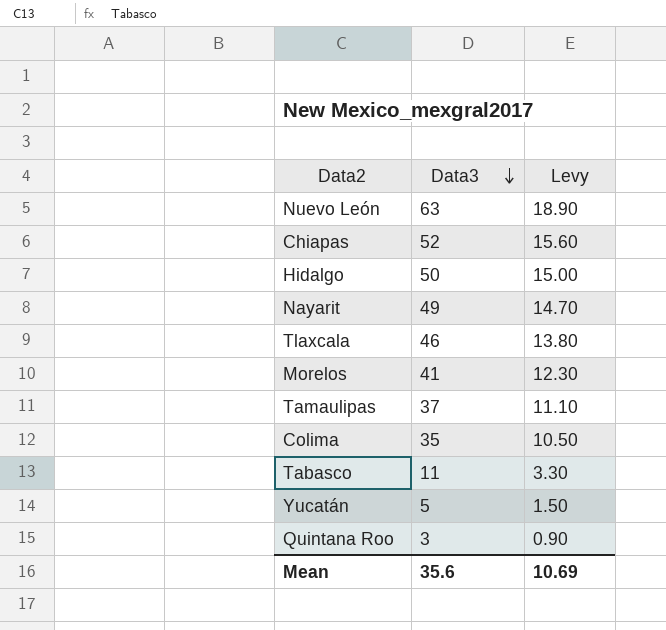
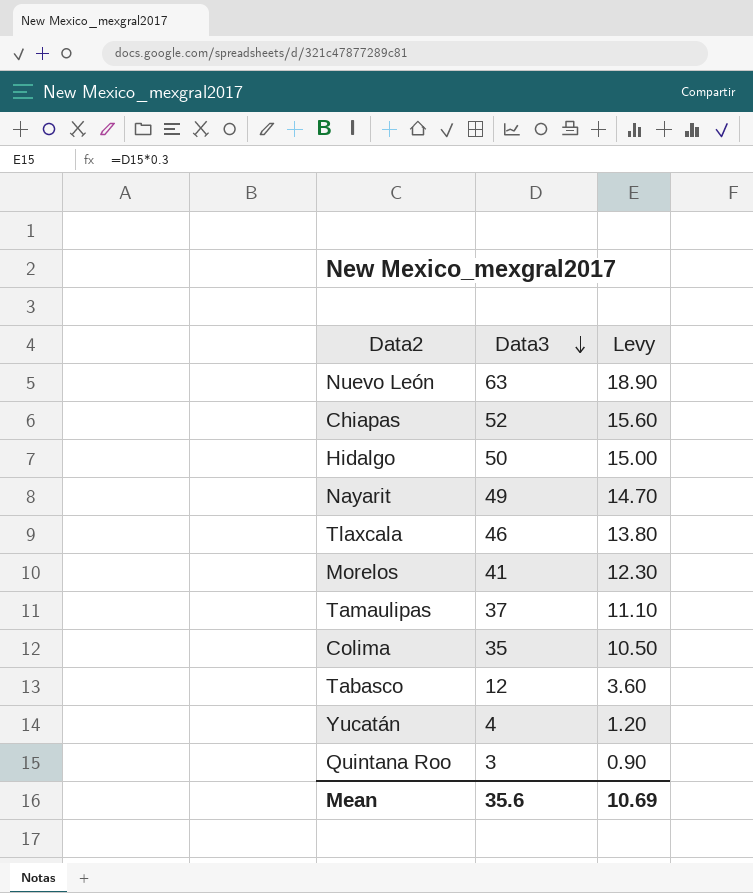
Tabasco | Data3: 11 -> 12
Tabasco | Levy: 3.30 -> 3.60
Yucatán | Data3: 5 -> 4
Yucatán | Levy: 1.50 -> 1.20

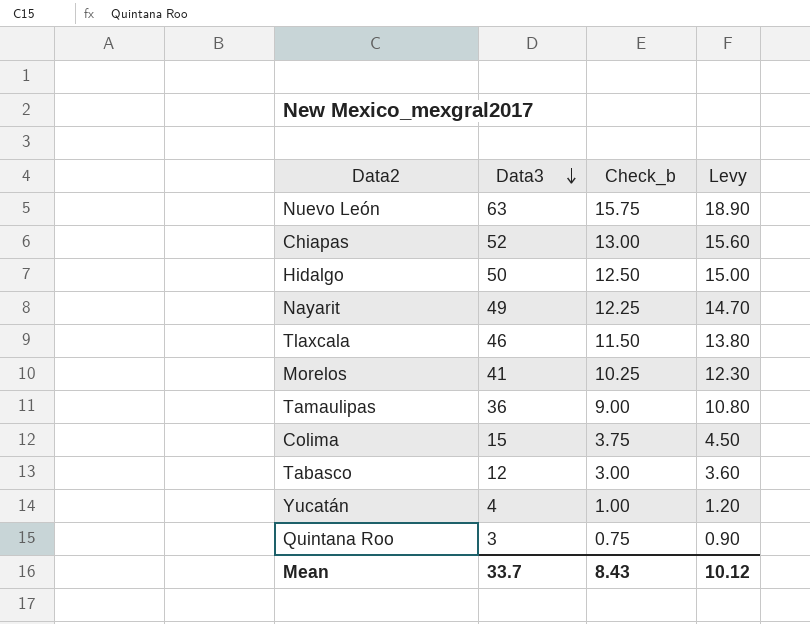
column Check_b | formula: none -> [Data3] * 0.25
Tamaulipas | Data3: 37 -> 36
Tamaulipas | Levy: 11.10 -> 10.80
Colima | Data3: 35 -> 15
Colima | Levy: 10.50 -> 4.50
Mean | Data3: 35.6 -> 33.7
Mean | Levy: 10.69 -> 10.12

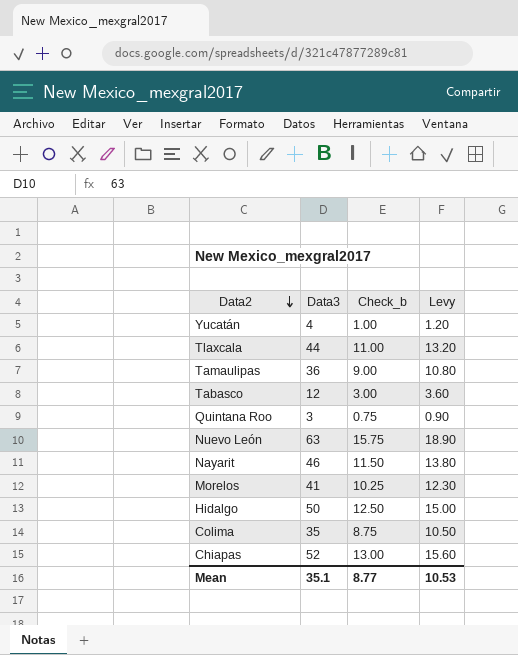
row order: Data3 descending -> Data2 descending
Tlaxcala | Data3: 46 -> 44
Tlaxcala | Check_b: 11.50 -> 11.00
Tlaxcala | Levy: 13.80 -> 13.20
Nayarit | Data3: 49 -> 46
Nayarit | Check_b: 12.25 -> 11.50
Nayarit | Levy: 14.70 -> 13.80
Colima | Data3: 15 -> 35
Colima | Check_b: 3.75 -> 8.75
Colima | Levy: 4.50 -> 10.50
Mean | Data3: 33.7 -> 35.1
Mean | Check_b: 8.43 -> 8.77
Mean | Levy: 10.12 -> 10.53

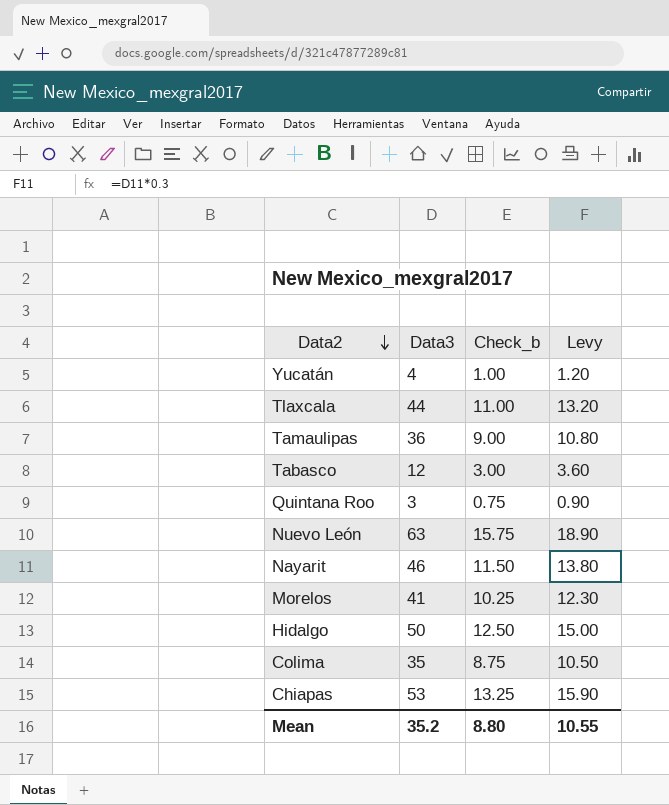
Chiapas | Data3: 52 -> 53
Chiapas | Check_b: 13.00 -> 13.25
Chiapas | Levy: 15.60 -> 15.90
Mean | Data3: 35.1 -> 35.2
Mean | Check_b: 8.77 -> 8.80
Mean | Levy: 10.53 -> 10.55

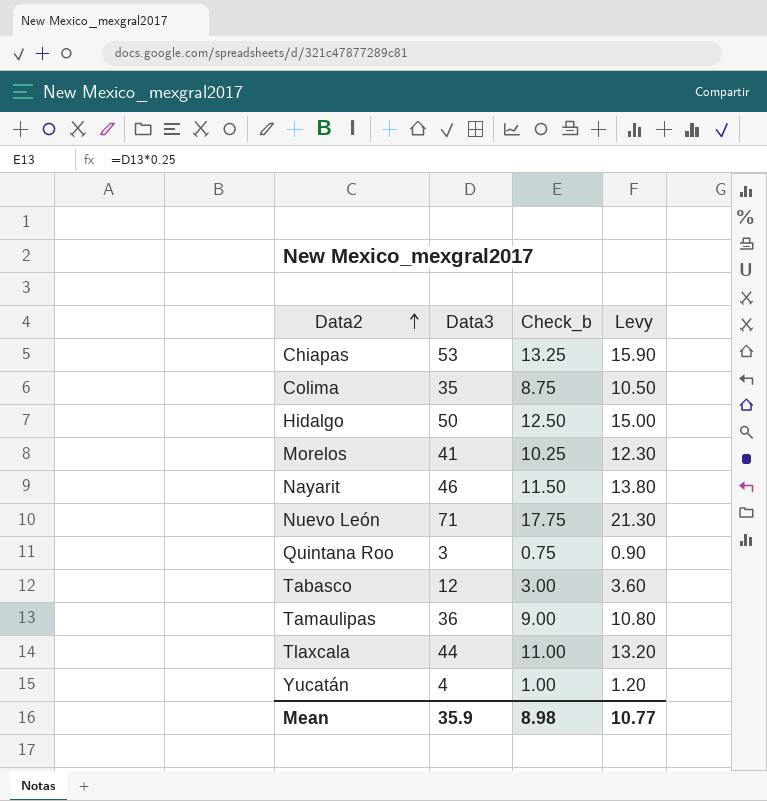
row order: Data2 descending -> Data2 ascending
Nuevo León | Data3: 63 -> 71
Nuevo León | Check_b: 15.75 -> 17.75
Nuevo León | Levy: 18.90 -> 21.30
Mean | Data3: 35.2 -> 35.9
Mean | Check_b: 8.80 -> 8.98
Mean | Levy: 10.55 -> 10.77

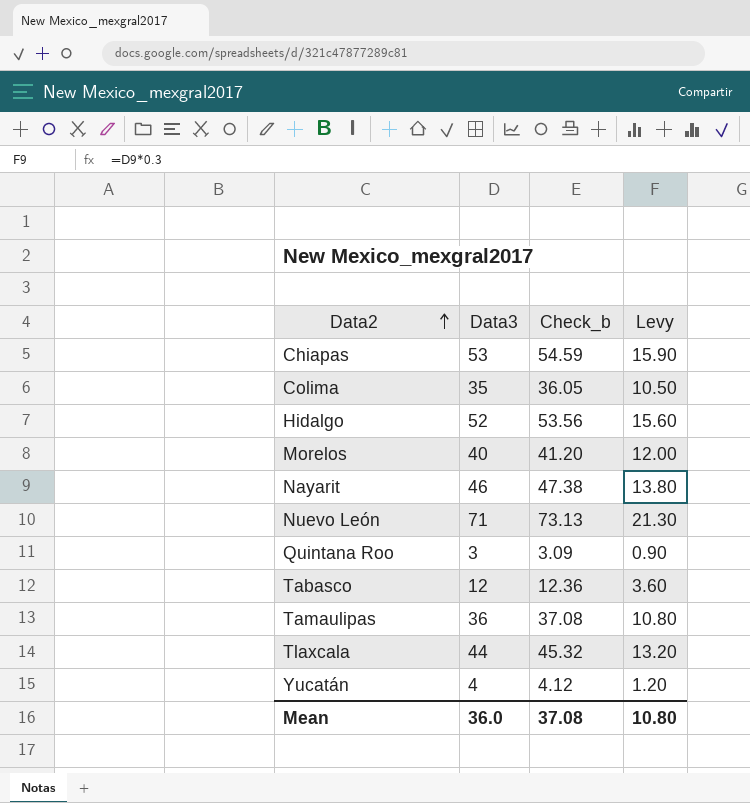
column Check_b | formula: [Data3] * 0.25 -> [Data3] * 1.03
Hidalgo | Data3: 50 -> 52
Hidalgo | Levy: 15.00 -> 15.60
Morelos | Data3: 41 -> 40
Morelos | Levy: 12.30 -> 12.00
Mean | Data3: 35.9 -> 36.0
Mean | Check_b: 8.98 -> 37.08
Mean | Levy: 10.77 -> 10.80

